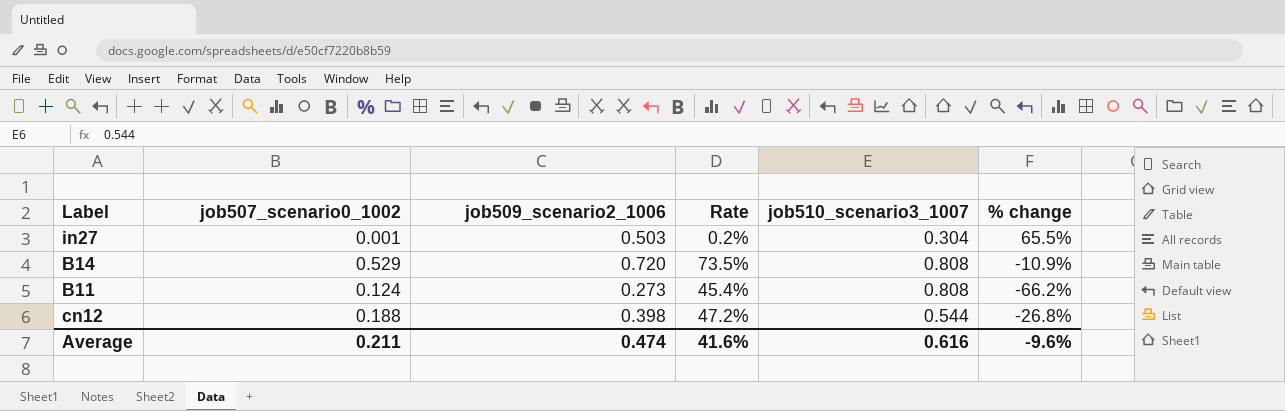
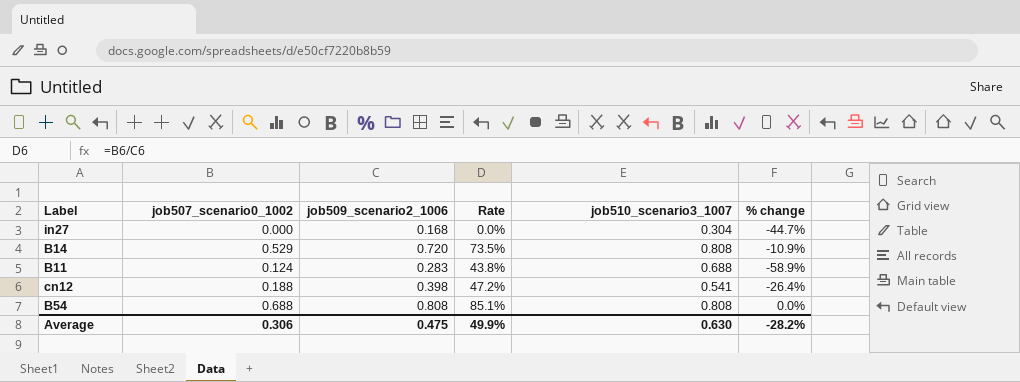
in27 | job507_scenario0_1002: 0.001 -> 0.000
in27 | job509_scenario2_1006: 0.503 -> 0.168
in27 | Rate: 0.2% -> 0.0%
in27 | % change: 65.5% -> -44.7%
B11 | job509_scenario2_1006: 0.273 -> 0.283
B11 | Rate: 45.4% -> 43.8%
B11 | job510_scenario3_1007: 0.808 -> 0.688
B11 | % change: -66.2% -> -58.9%
cn12 | job510_scenario3_1007: 0.544 -> 0.541
cn12 | % change: -26.8% -> -26.4%
row B54: none -> 0.688 | 0.808 | 85.1% | 0.808 | 0.0%
Average | job507_scenario0_1002: 0.211 -> 0.306
Average | job509_scenario2_1006: 0.474 -> 0.475
Average | Rate: 41.6% -> 49.9%
Average | job510_scenario3_1007: 0.616 -> 0.630
Average | % change: -9.6% -> -28.2%

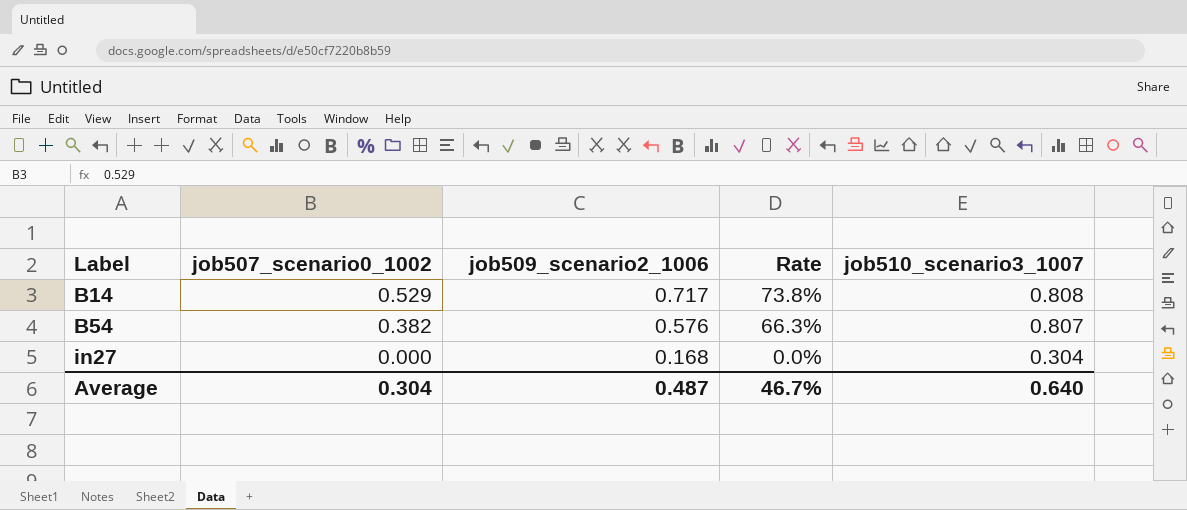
row order: none -> Label ascending
column % change | formula: ([job509_scenario2_1006] - [job510_scenario3_1007]) / [job510_scenario3_1007] -> none
row B11: 0.124 | 0.283 | 43.8% | 0.688 | -58.9% -> none
row cn12: 0.188 | 0.398 | 47.2% | 0.541 | -26.4% -> none
B14 | job509_scenario2_1006: 0.720 -> 0.717
B14 | Rate: 73.5% -> 73.8%
B54 | job507_scenario0_1002: 0.688 -> 0.382
B54 | job509_scenario2_1006: 0.808 -> 0.576
B54 | Rate: 85.1% -> 66.3%
B54 | job510_scenario3_1007: 0.808 -> 0.807
Average | job507_scenario0_1002: 0.306 -> 0.304
Average | job509_scenario2_1006: 0.475 -> 0.487
Average | Rate: 49.9% -> 46.7%
Average | job510_scenario3_1007: 0.630 -> 0.640

